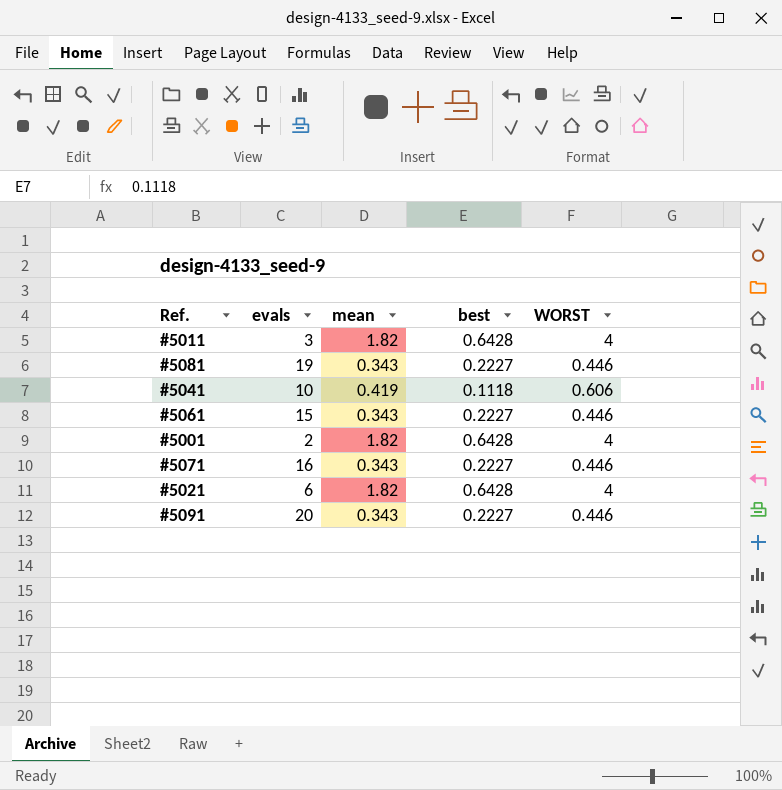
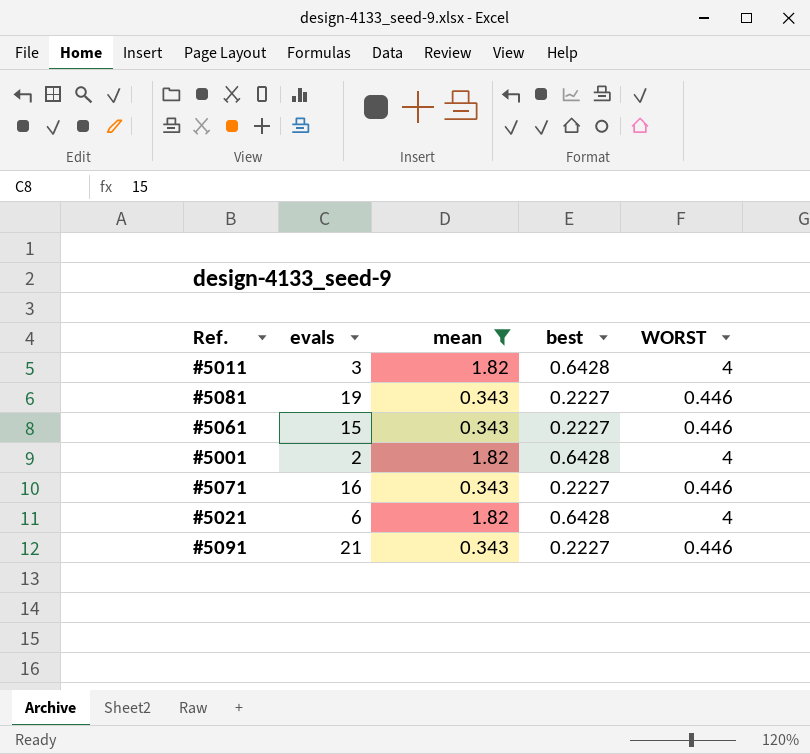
filter: none -> mean != 0.419
#5091 | evals: 20 -> 21

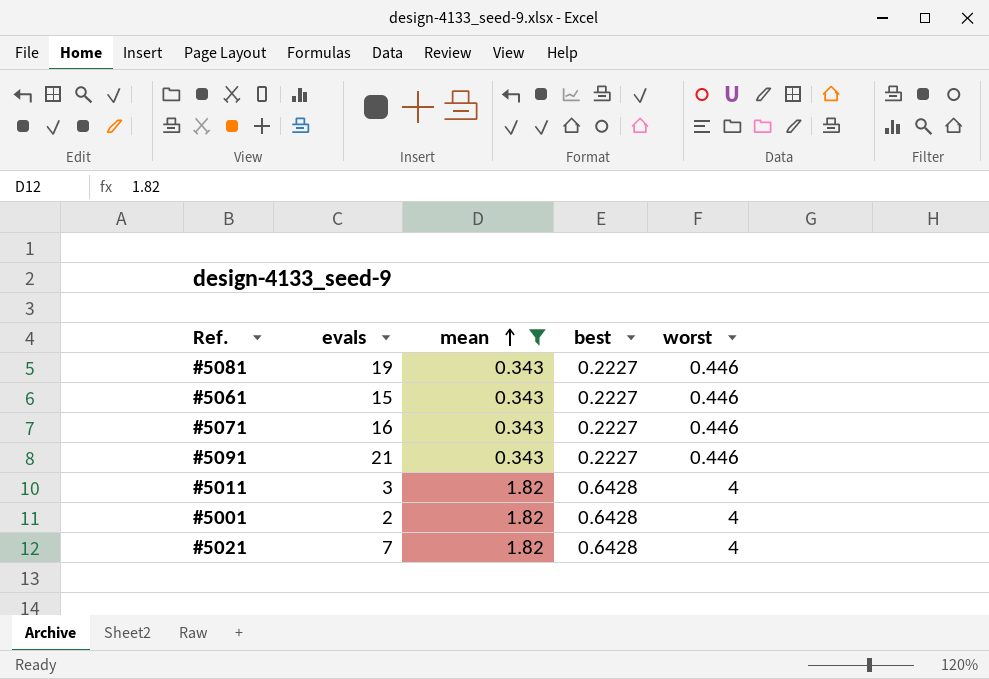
row order: none -> mean ascending
column name: WORST -> worst
#5021 | evals: 6 -> 7

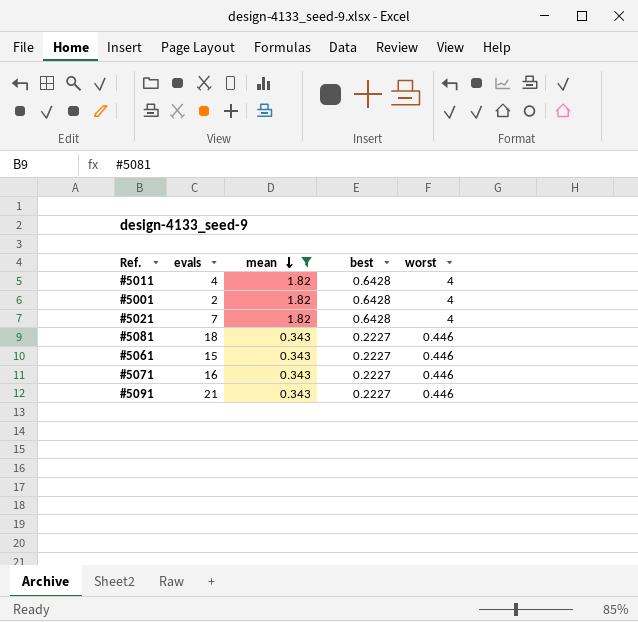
row order: mean ascending -> mean descending
#5011 | evals: 3 -> 4
#5081 | evals: 19 -> 18

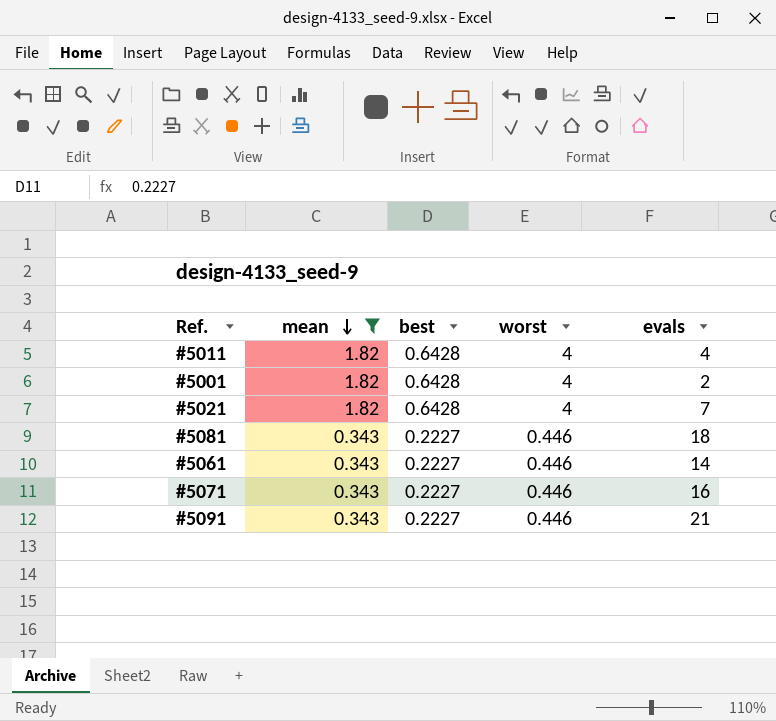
column evals | position: 2 -> 5
#5061 | evals: 15 -> 14

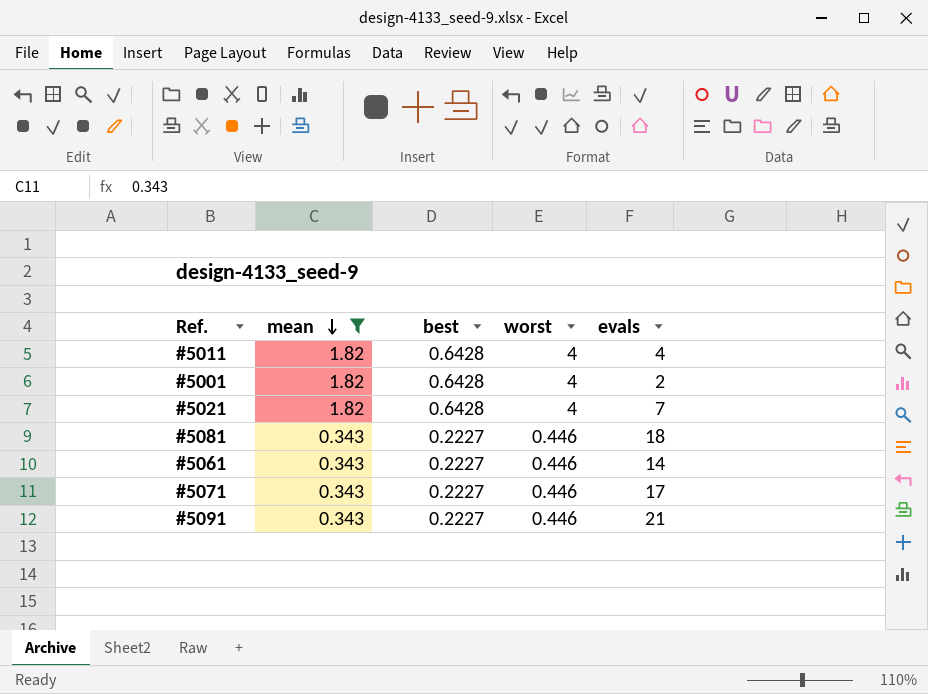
#5071 | evals: 16 -> 17

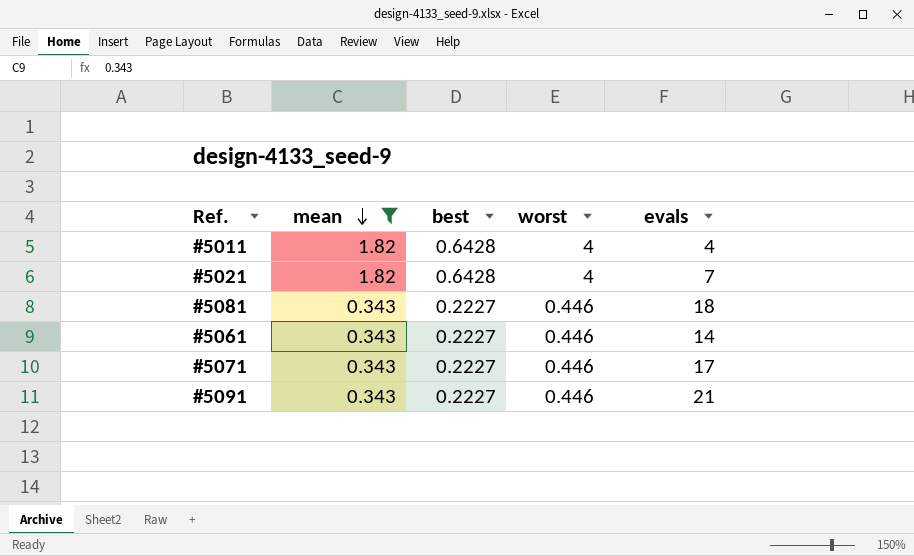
row #5001: 1.82 | 0.6428 | 4 | 2 -> none

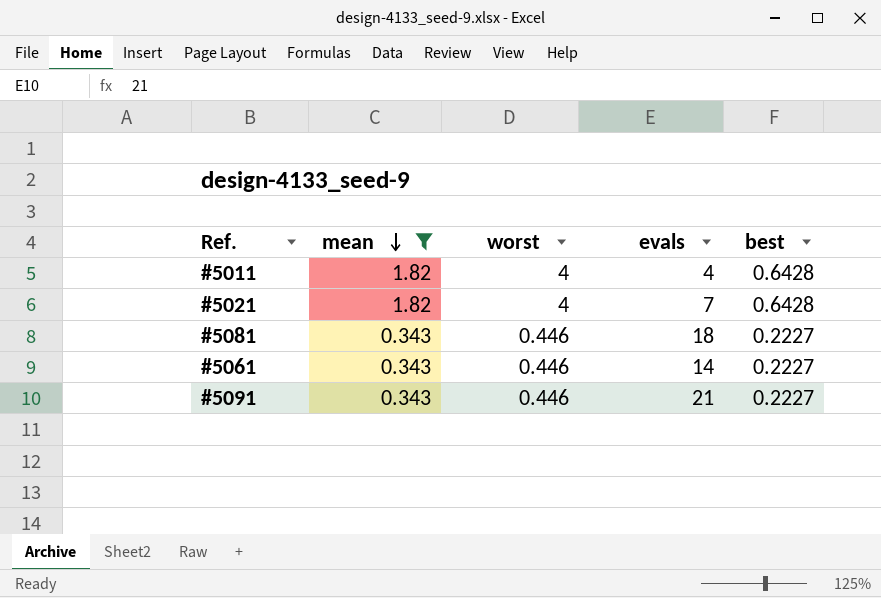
column best | position: 3 -> 5
row #5071: 0.343 | 0.2227 | 0.446 | 17 -> none

